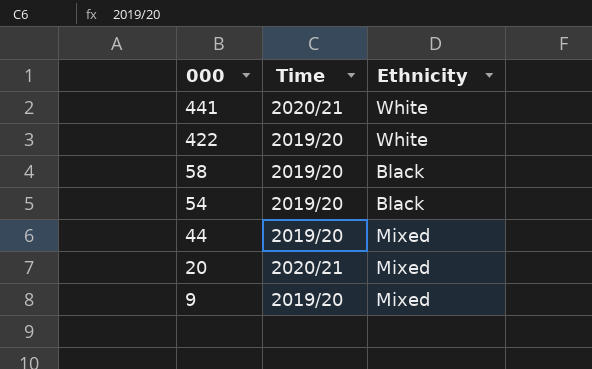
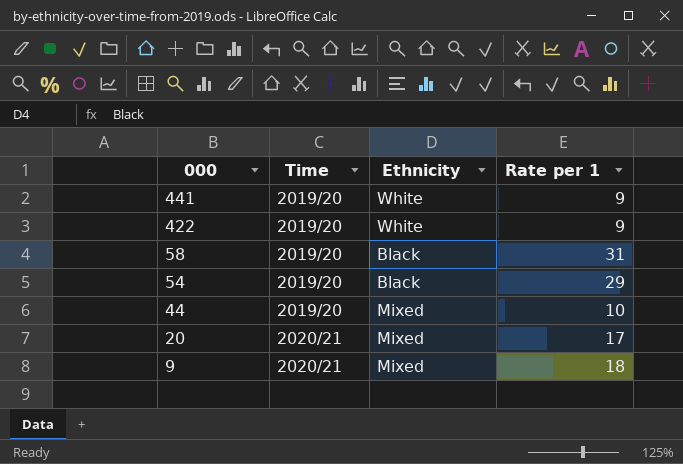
column Rate per 1 | position: none -> 4
441 | Time: 2020/21 -> 2019/20
9 | Time: 2019/20 -> 2020/21

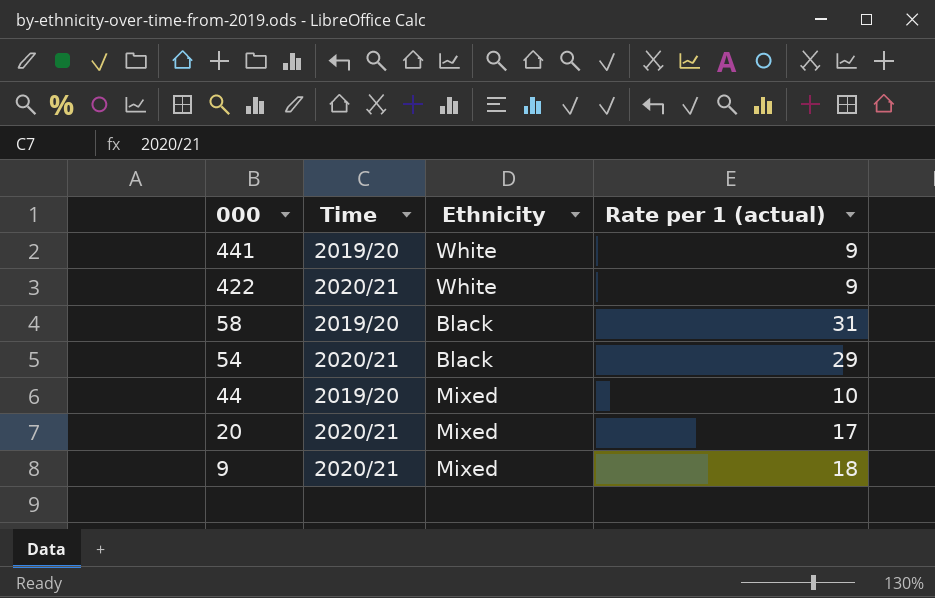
column name: Rate per 1 -> Rate per 1 (actual)
422 | Time: 2019/20 -> 2020/21
54 | Time: 2019/20 -> 2020/21

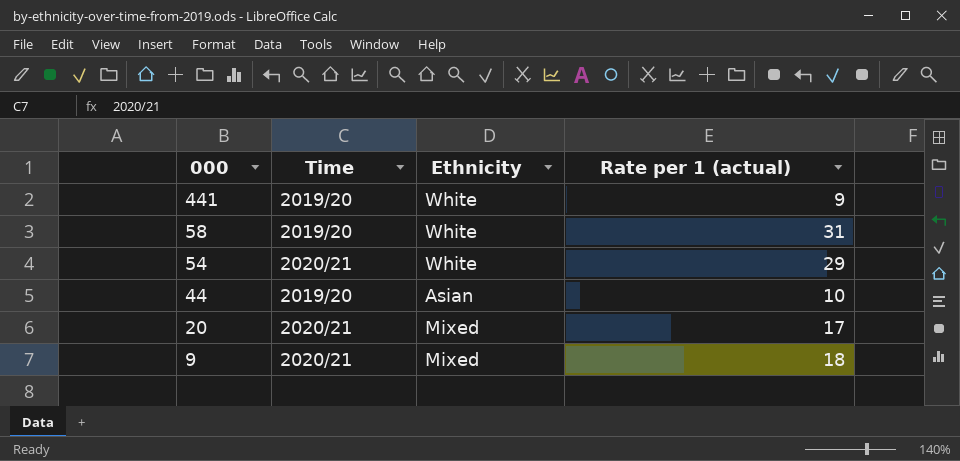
row 422: 2020/21 | White | 9 -> none
58 | Ethnicity: Black -> White
54 | Ethnicity: Black -> White
44 | Ethnicity: Mixed -> Asian

